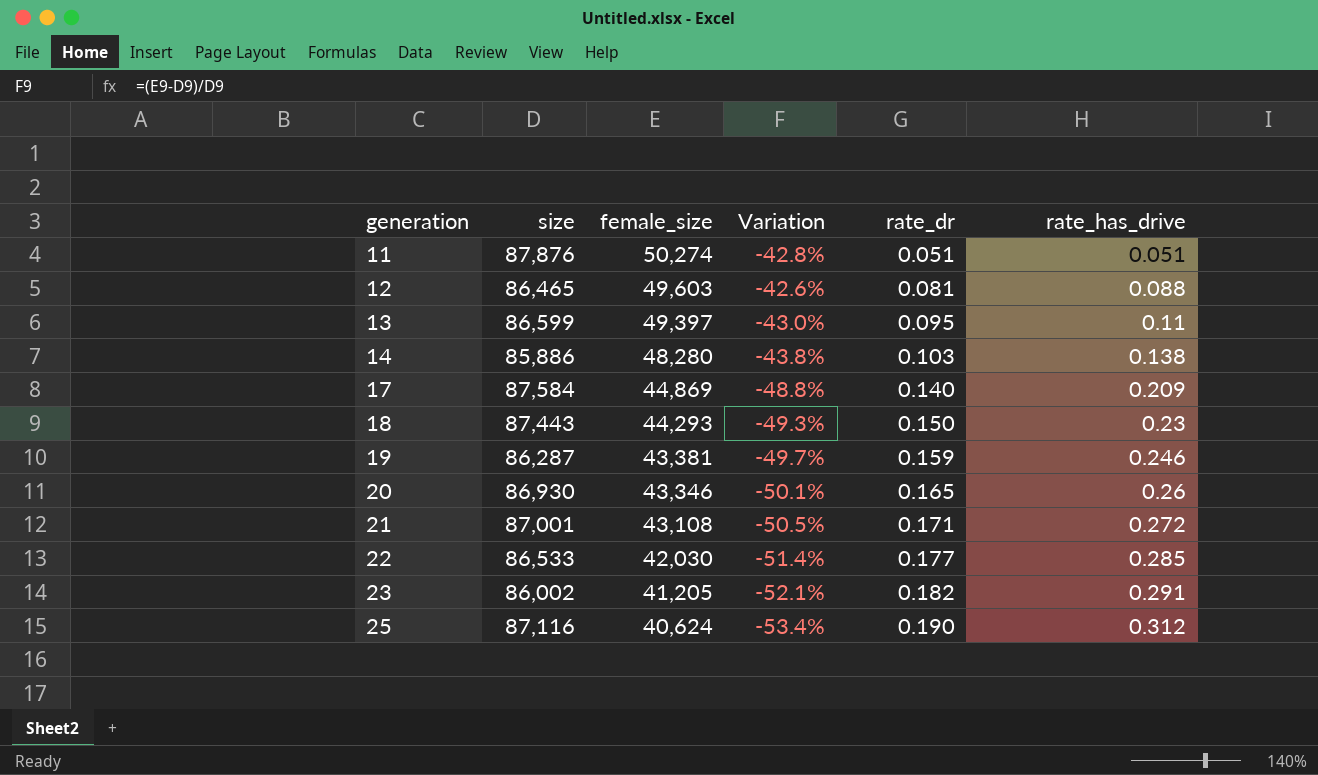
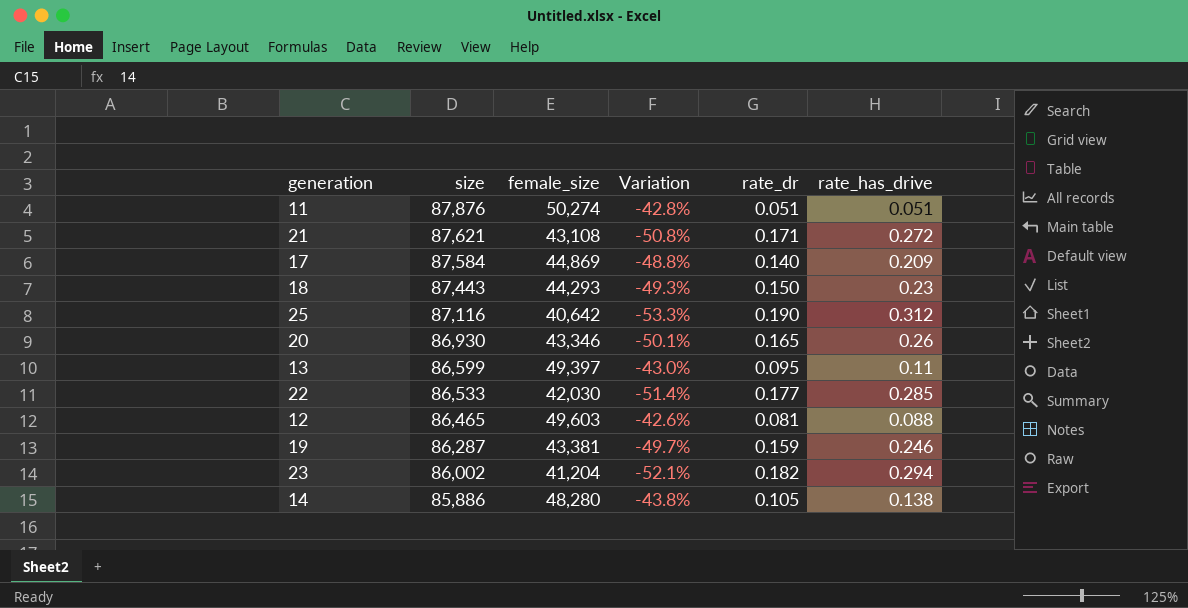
row order: generation ascending -> size descending
21 | size: 87,001 -> 87,621
21 | Variation: -50.5% -> -50.8%
25 | female_size: 40,624 -> 40,642
25 | Variation: -53.4% -> -53.3%
23 | female_size: 41,205 -> 41,204
23 | rate_has_drive: 0.291 -> 0.294
14 | rate_dr: 0.103 -> 0.105

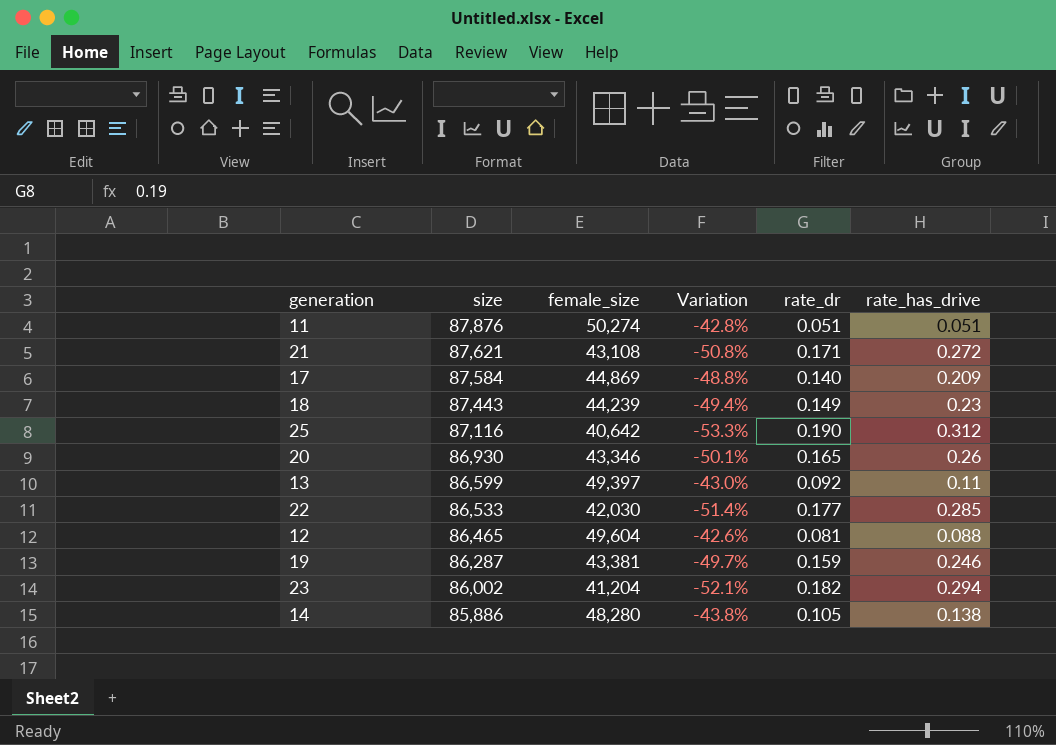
18 | female_size: 44,293 -> 44,239
18 | Variation: -49.3% -> -49.4%
18 | rate_dr: 0.150 -> 0.149
13 | rate_dr: 0.095 -> 0.092
12 | female_size: 49,603 -> 49,604

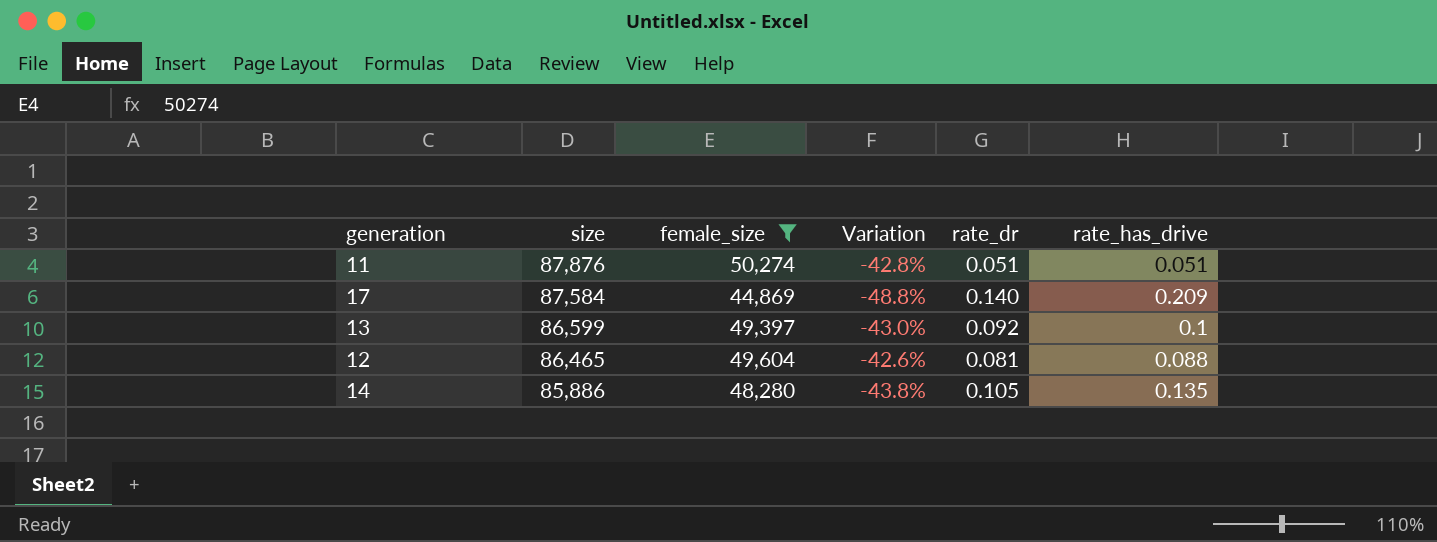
filter: none -> female_size >= 44,869
13 | rate_has_drive: 0.11 -> 0.1
14 | rate_has_drive: 0.138 -> 0.135

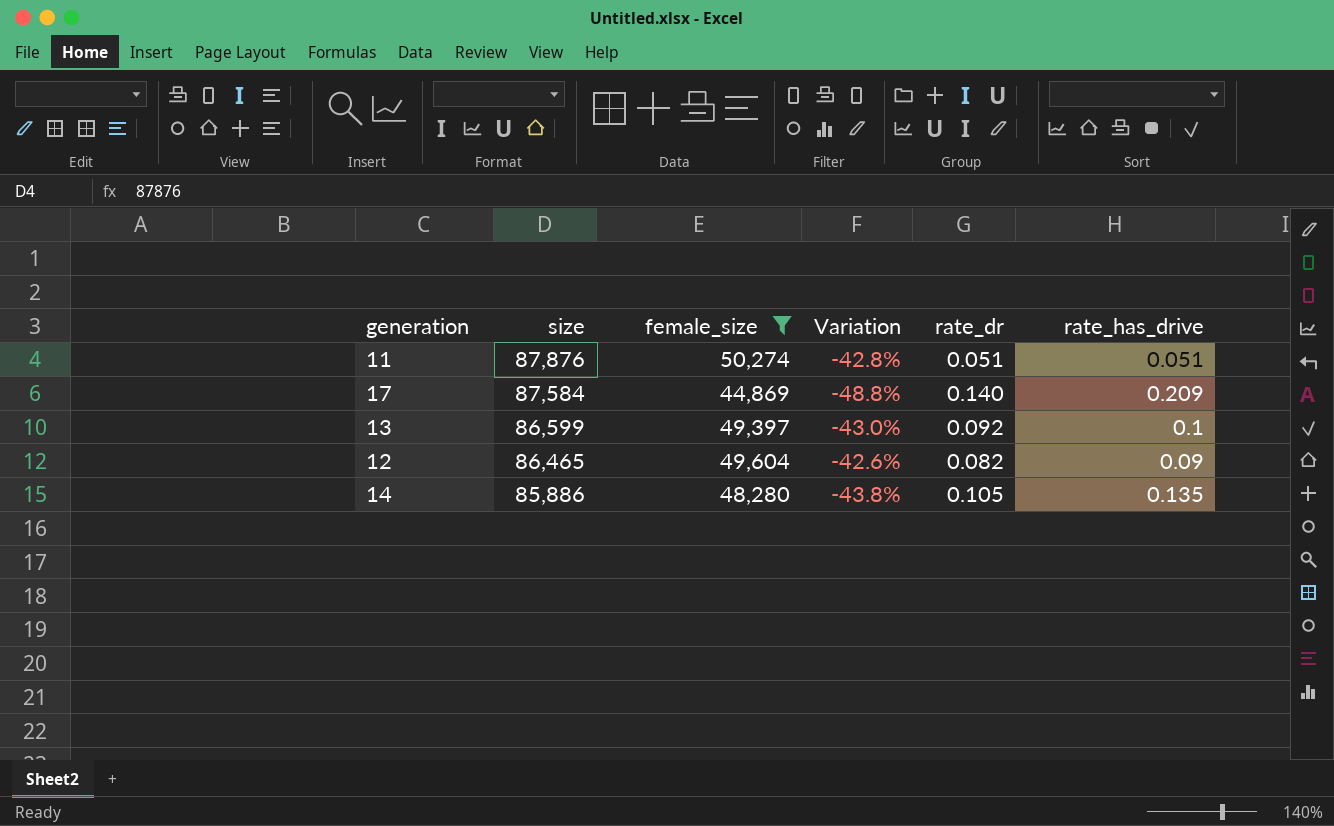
12 | rate_dr: 0.081 -> 0.082
12 | rate_has_drive: 0.088 -> 0.09

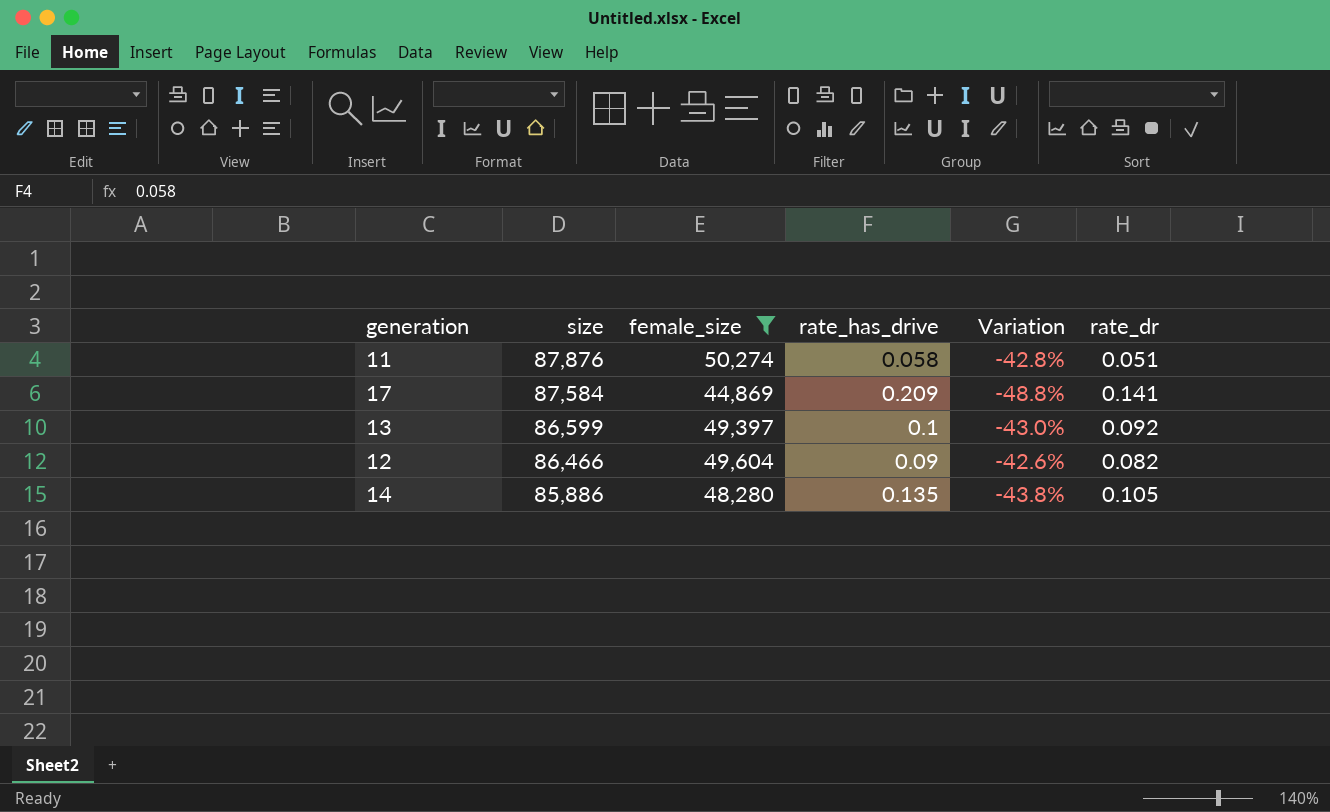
column rate_has_drive | position: 6 -> 4
11 | rate_has_drive: 0.051 -> 0.058
17 | rate_dr: 0.140 -> 0.141
12 | size: 86,465 -> 86,466

